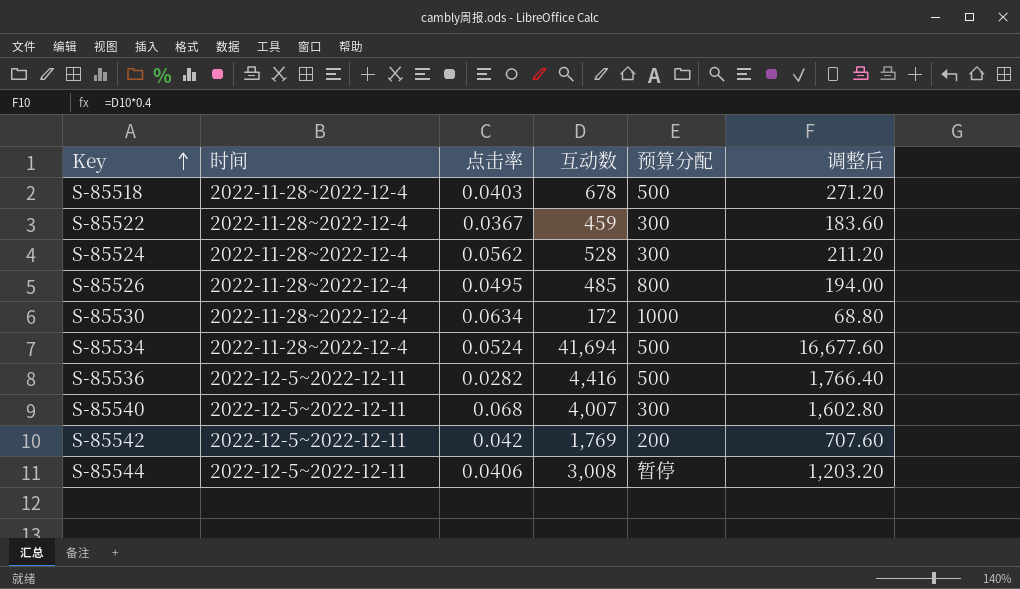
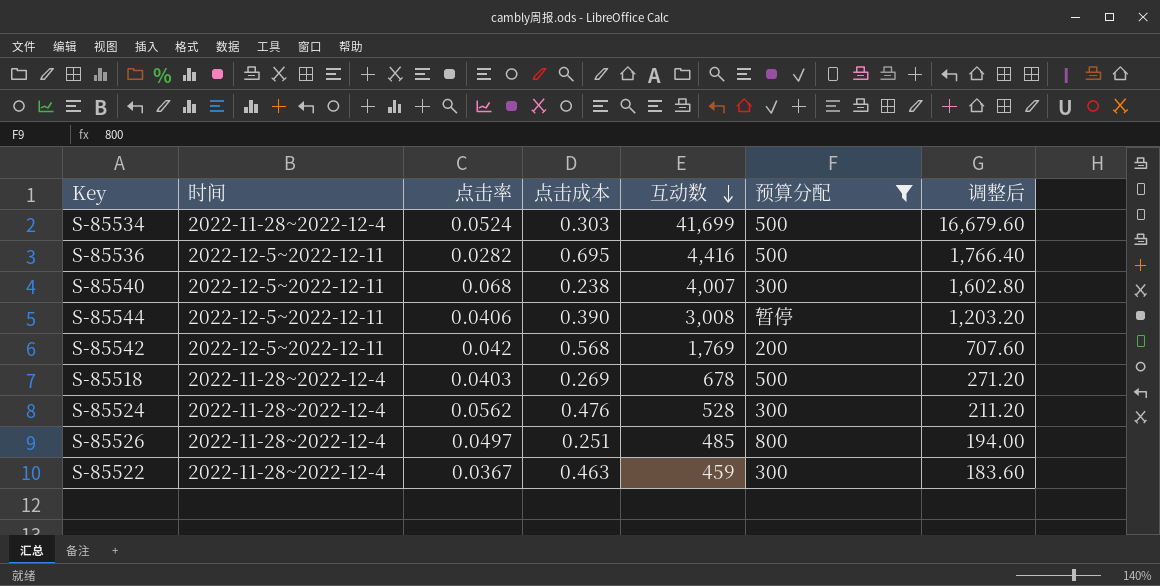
filter: none -> 预算分配 != 1000
row order: Key ascending -> 互动数 descending
column 点击成本 | position: none -> 4
S-85534 | 互动数: 41,694 -> 41,699
S-85534 | 调整后: 16,677.60 -> 16,679.60
S-85526 | 点击率: 0.0495 -> 0.0497

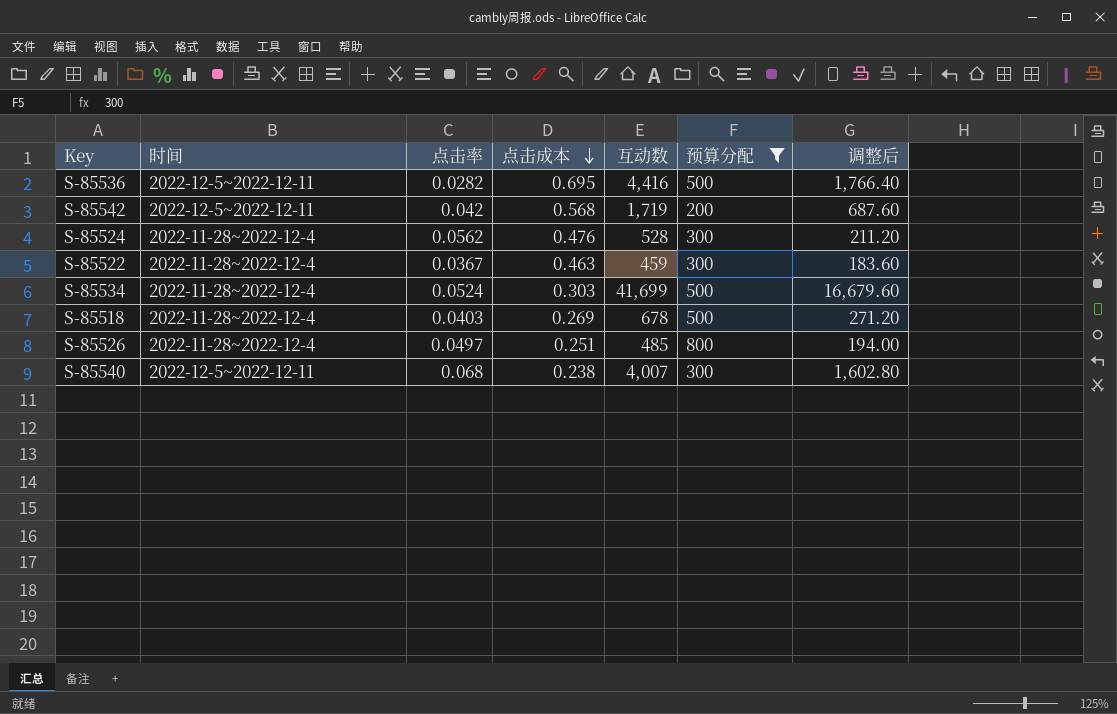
row order: 互动数 descending -> 点击成本 descending
row S-85544: 2022-12-5~2022-12-11 | 0.0406 | 0.390 | 3,008 | 暂停 | 1,203.20 -> none
S-85542 | 互动数: 1,769 -> 1,719
S-85542 | 调整后: 707.60 -> 687.60

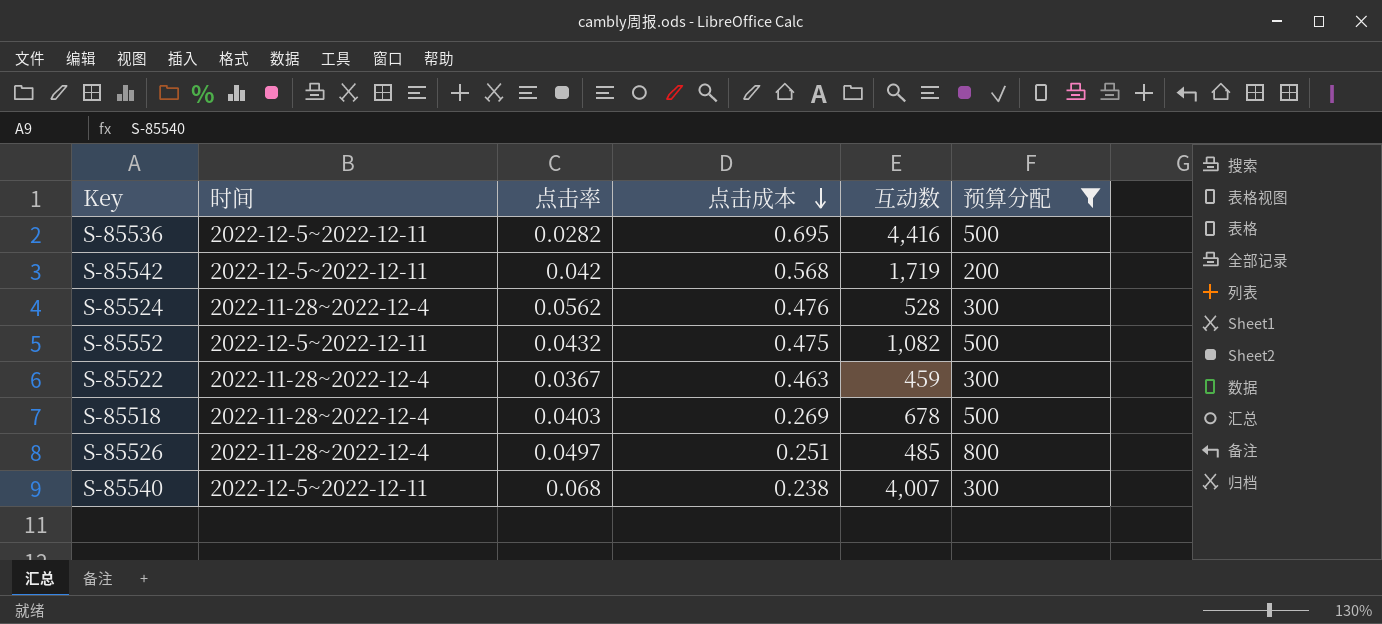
column 调整后 | formula: [互动数] * 0.4 -> none
row S-85534: 2022-11-28~2022-12-4 | 0.0524 | 0.303 | 41,699 | 500 | 16,679.60 -> none
row S-85552: none -> 2022-12-5~2022-12-11 | 0.0432 | 0.475 | 1,082 | 500

